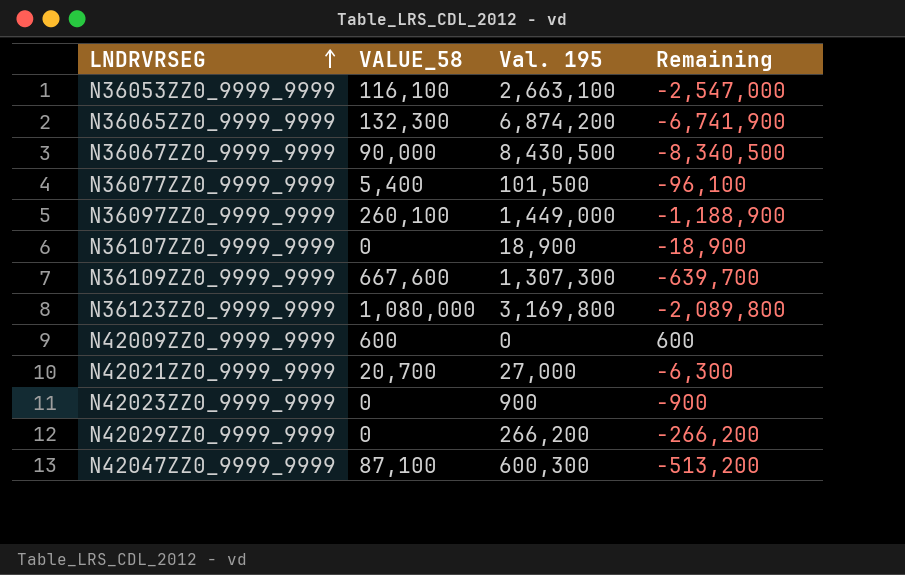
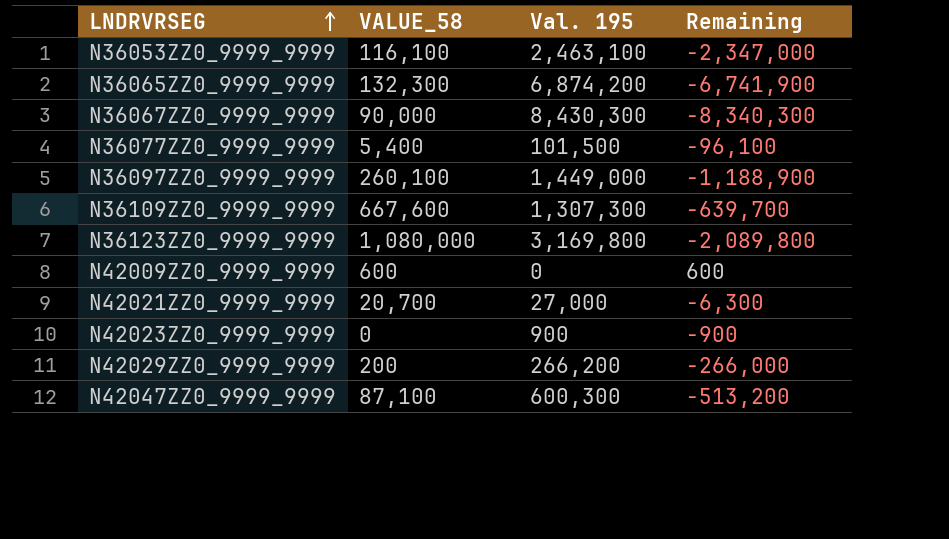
row N36107ZZ0_9999_9999: 0 | 18,900 | -18,900 -> none
N36053ZZ0_9999_9999 | Val. 195: 2,663,100 -> 2,463,100
N36053ZZ0_9999_9999 | Remaining: -2,547,000 -> -2,347,000
N36067ZZ0_9999_9999 | Val. 195: 8,430,500 -> 8,430,300
N36067ZZ0_9999_9999 | Remaining: -8,340,500 -> -8,340,300
N42029ZZ0_9999_9999 | VALUE_58: 0 -> 200
N42029ZZ0_9999_9999 | Remaining: -266,200 -> -266,000

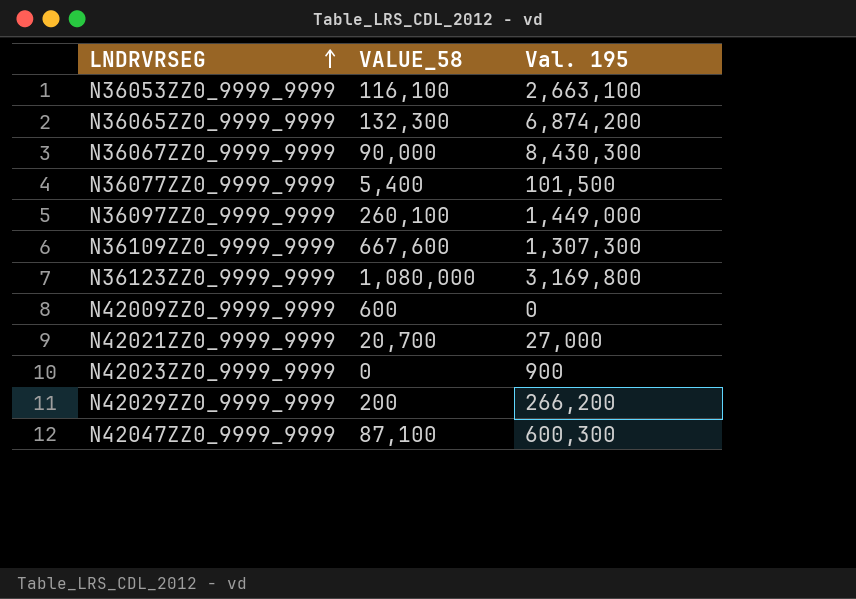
column Remaining | formula: [VALUE_58] - [Val. 195] -> none
N36053ZZ0_9999_9999 | Val. 195: 2,463,100 -> 2,663,100

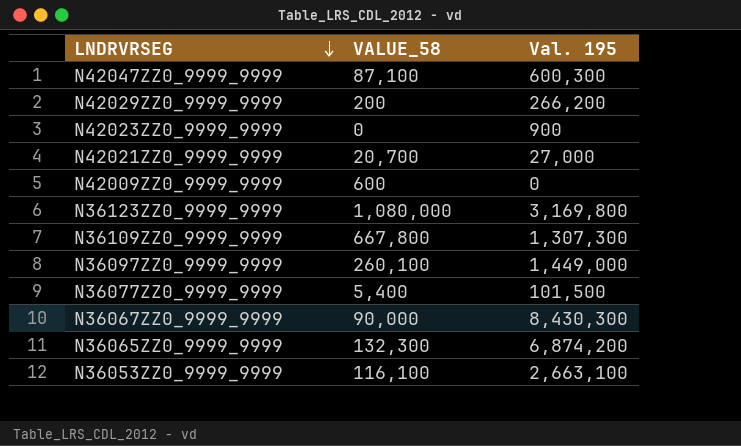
row order: LNDRVRSEG ascending -> LNDRVRSEG descending
N36109ZZ0_9999_9999 | VALUE_58: 667,600 -> 667,800

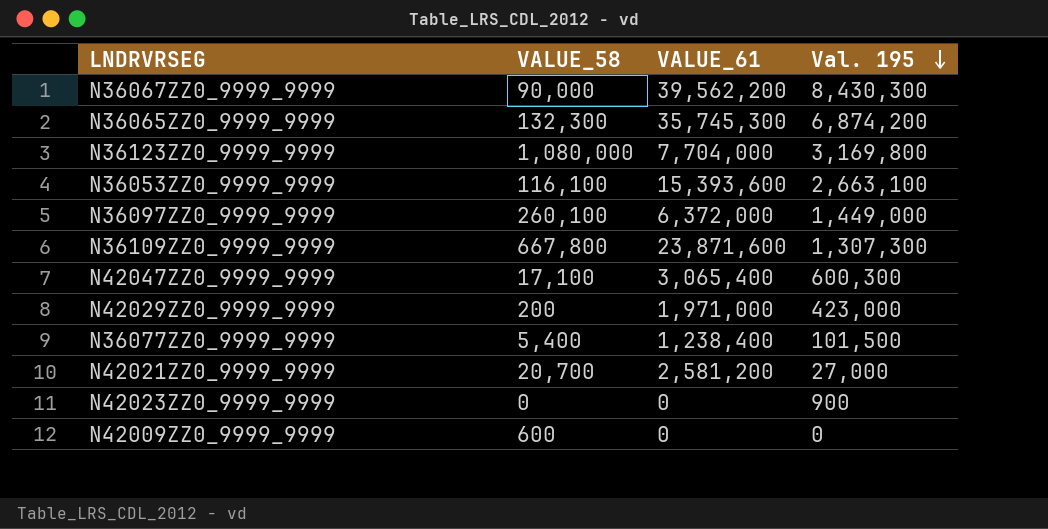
row order: LNDRVRSEG descending -> Val. 195 descending
column VALUE_61 | position: none -> 3
N42047ZZ0_9999_9999 | VALUE_58: 87,100 -> 17,100
N42029ZZ0_9999_9999 | Val. 195: 266,200 -> 423,000

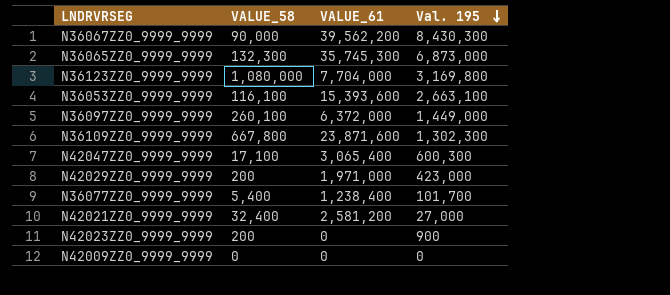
N36065ZZ0_9999_9999 | Val. 195: 6,874,200 -> 6,873,000
N36109ZZ0_9999_9999 | Val. 195: 1,307,300 -> 1,302,300
N36077ZZ0_9999_9999 | Val. 195: 101,500 -> 101,700
N42021ZZ0_9999_9999 | VALUE_58: 20,700 -> 32,400
N42023ZZ0_9999_9999 | VALUE_58: 0 -> 200
N42009ZZ0_9999_9999 | VALUE_58: 600 -> 0

